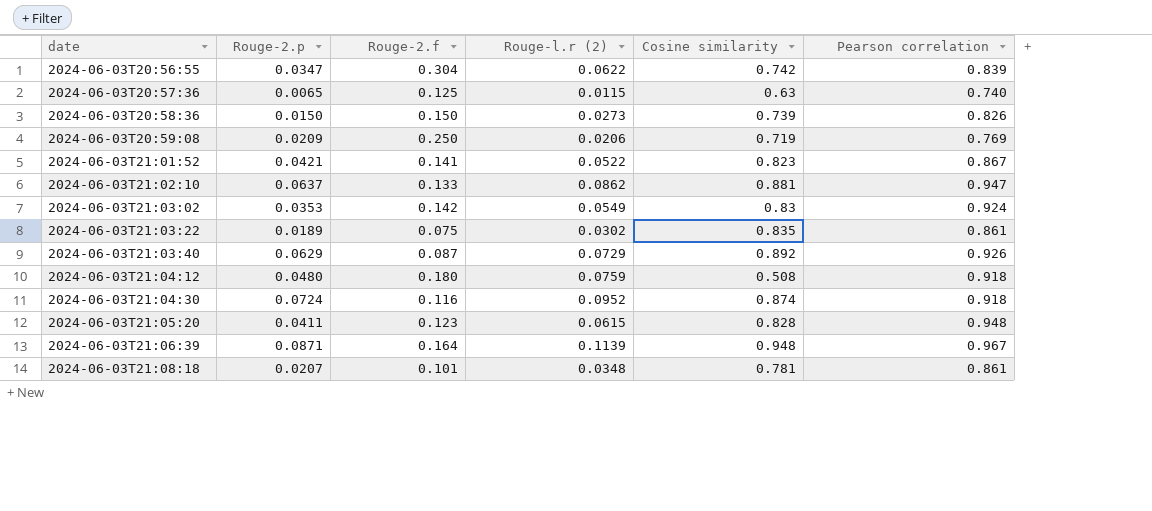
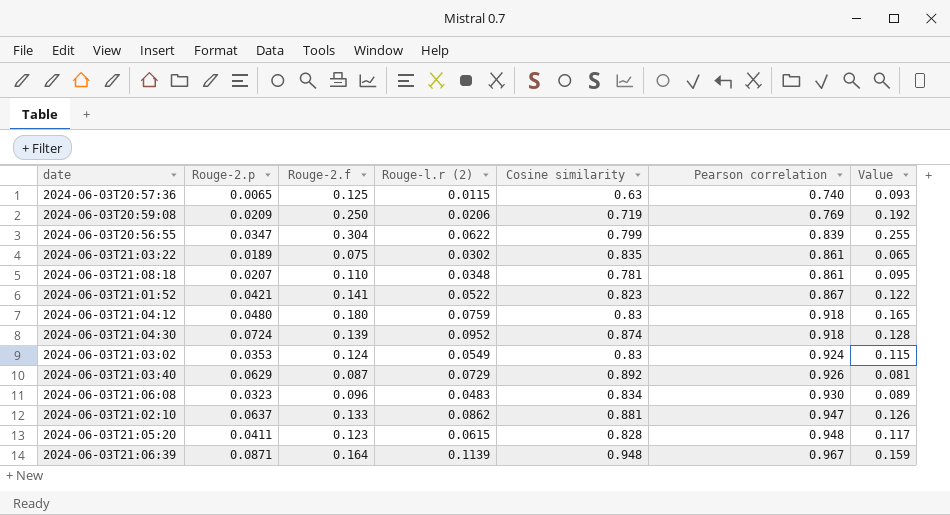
row order: date ascending -> Pearson correlation ascending
column Value | formula: none -> [Rouge-2.f] * [Pearson correlation]
row 2024-06-03T20:58:36: 0.0150 | 0.150 | 0.0273 | 0.739 | 0.826 -> none
2024-06-03T20:56:55 | Cosine similarity: 0.742 -> 0.799
2024-06-03T21:08:18 | Rouge-2.f: 0.101 -> 0.110
2024-06-03T21:04:12 | Cosine similarity: 0.508 -> 0.83
2024-06-03T21:04:30 | Rouge-2.f: 0.116 -> 0.139
2024-06-03T21:03:02 | Rouge-2.f: 0.142 -> 0.124
row 2024-06-03T21:06:08: none -> 0.0323 | 0.096 | 0.0483 | 0.834 | 0.930 | 0.089

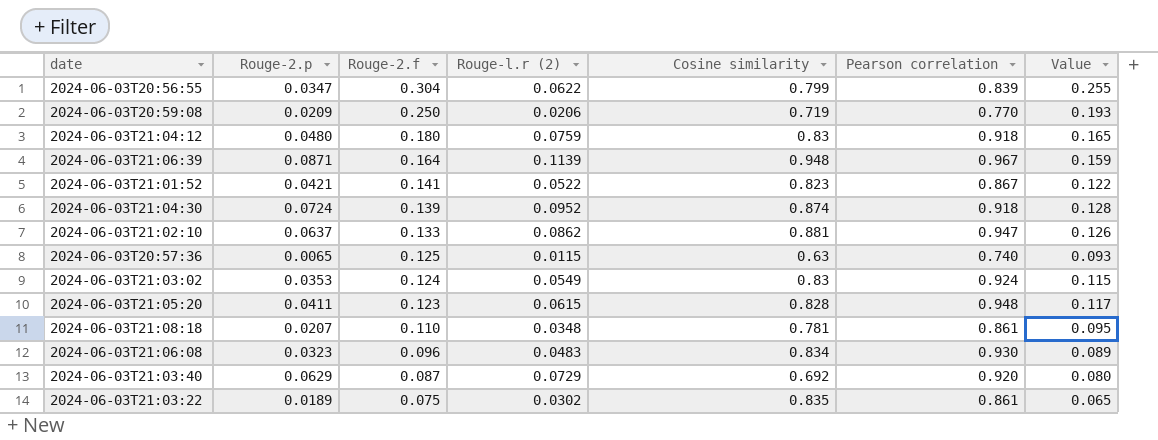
row order: Pearson correlation ascending -> Rouge-2.f descending
2024-06-03T20:59:08 | Pearson correlation: 0.769 -> 0.770
2024-06-03T20:59:08 | Value: 0.192 -> 0.193
2024-06-03T21:03:40 | Cosine similarity: 0.892 -> 0.692
2024-06-03T21:03:40 | Pearson correlation: 0.926 -> 0.920
2024-06-03T21:03:40 | Value: 0.081 -> 0.080

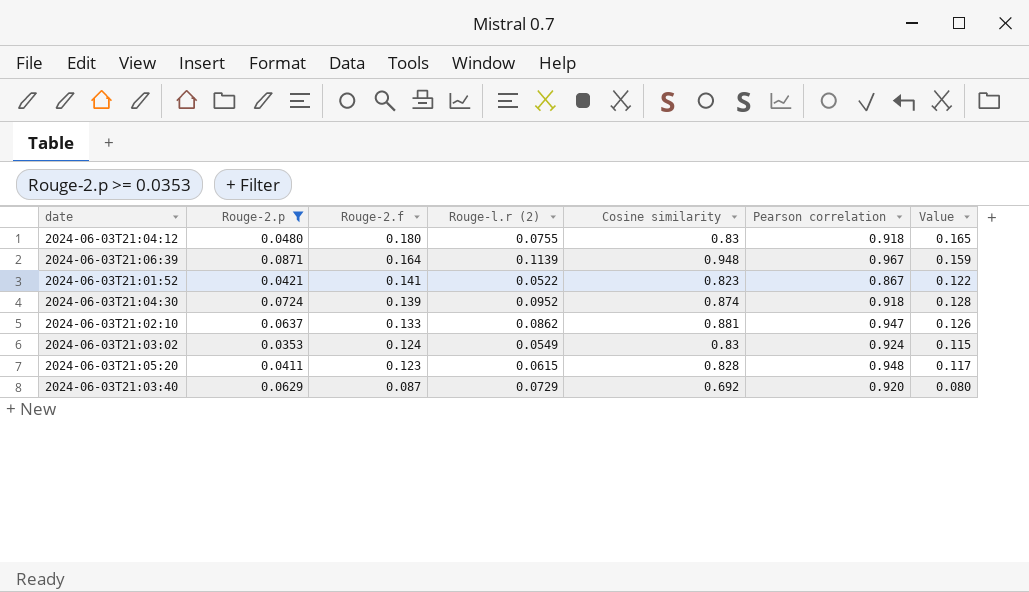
filter: none -> Rouge-2.p >= 0.0353
2024-06-03T21:04:12 | Rouge-l.r (2): 0.0759 -> 0.0755

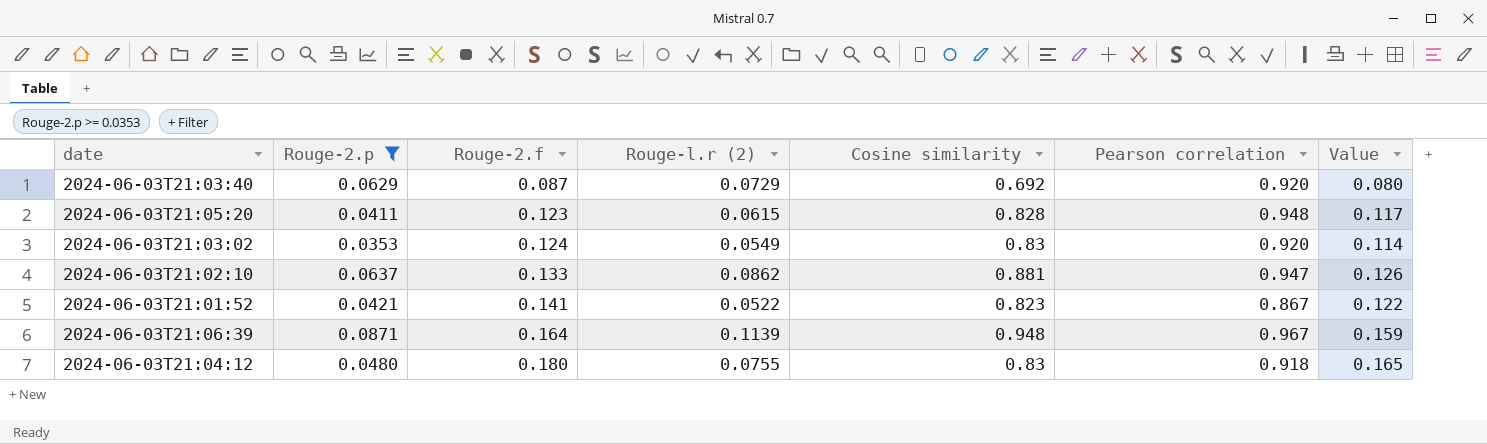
row order: Rouge-2.f descending -> Rouge-2.f ascending
row 2024-06-03T21:04:30: 0.0724 | 0.139 | 0.0952 | 0.874 | 0.918 | 0.128 -> none
2024-06-03T21:03:02 | Pearson correlation: 0.924 -> 0.920
2024-06-03T21:03:02 | Value: 0.115 -> 0.114

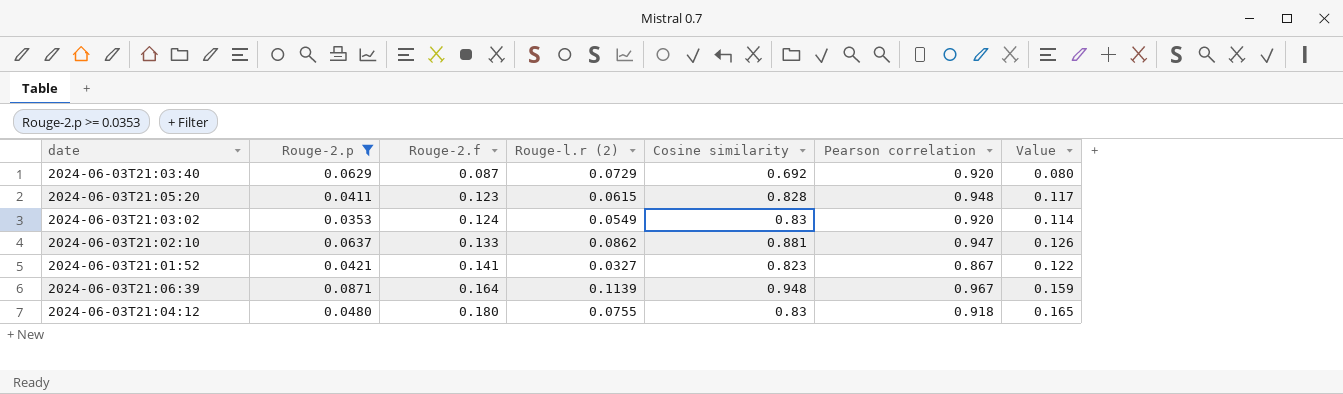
2024-06-03T21:01:52 | Rouge-l.r (2): 0.0522 -> 0.0327

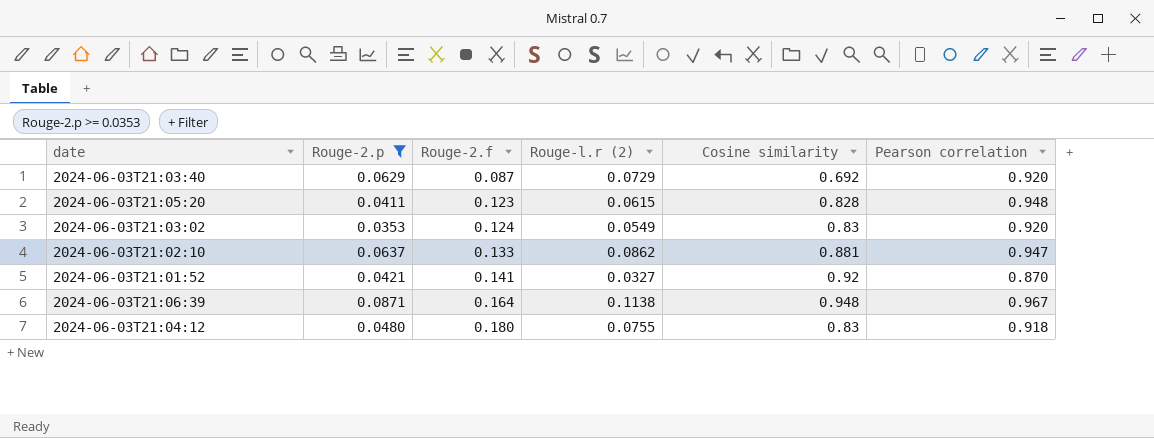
column Value | formula: [Rouge-2.f] * [Pearson correlation] -> none
2024-06-03T21:01:52 | Cosine similarity: 0.823 -> 0.92
2024-06-03T21:01:52 | Pearson correlation: 0.867 -> 0.870
2024-06-03T21:06:39 | Rouge-l.r (2): 0.1139 -> 0.1138

